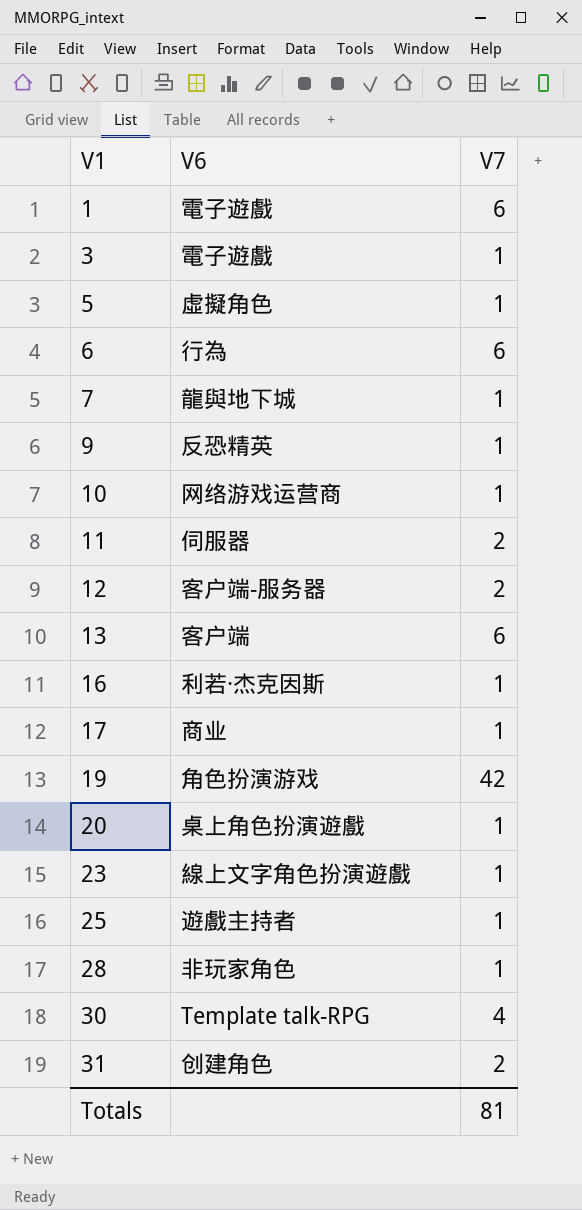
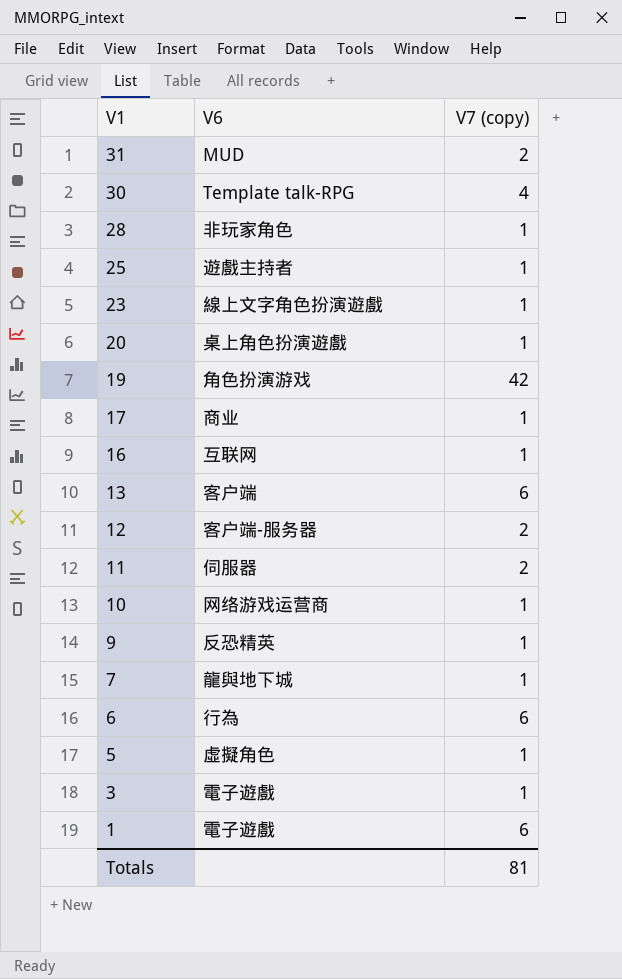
row order: V1 ascending -> V1 descending
column name: V7 -> V7 (copy)
31 | V6: 创建角色 -> MUD
16 | V6: 利若·杰克因斯 -> 互联网

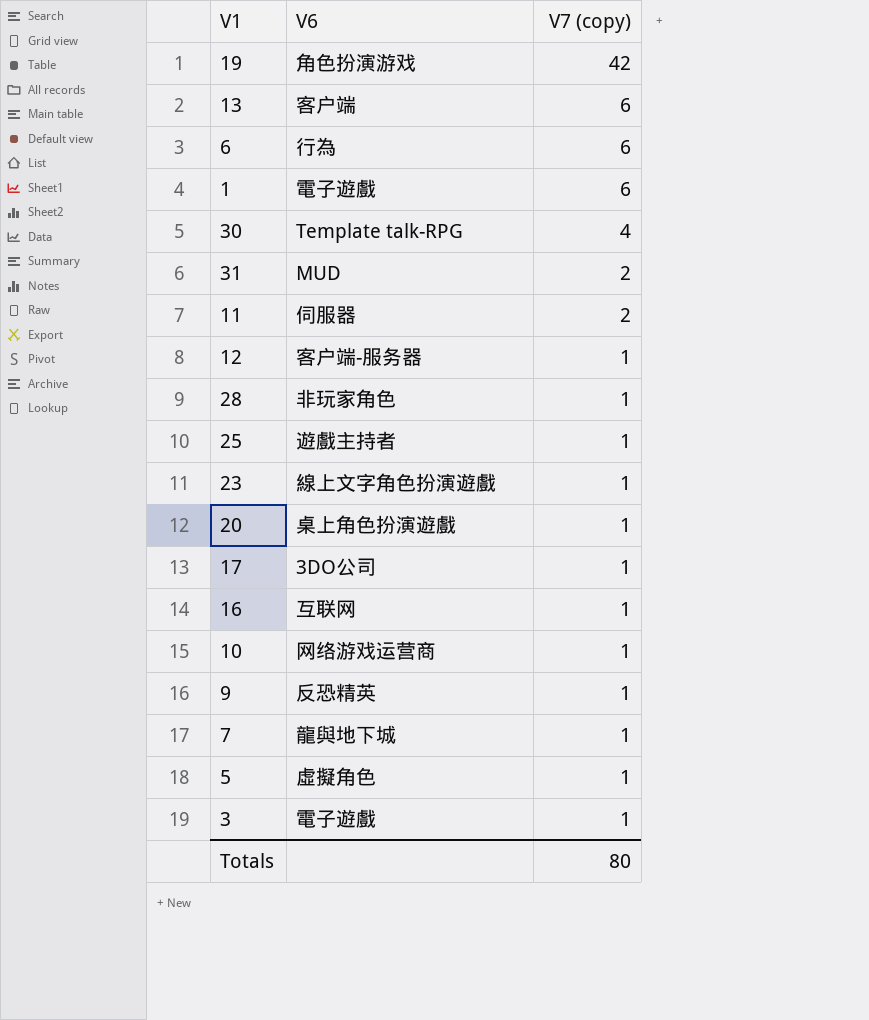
row order: V1 descending -> V7 (copy) descending
12 | V7 (copy): 2 -> 1
17 | V6: 商业 -> 3DO公司
Totals | V7 (copy): 81 -> 80

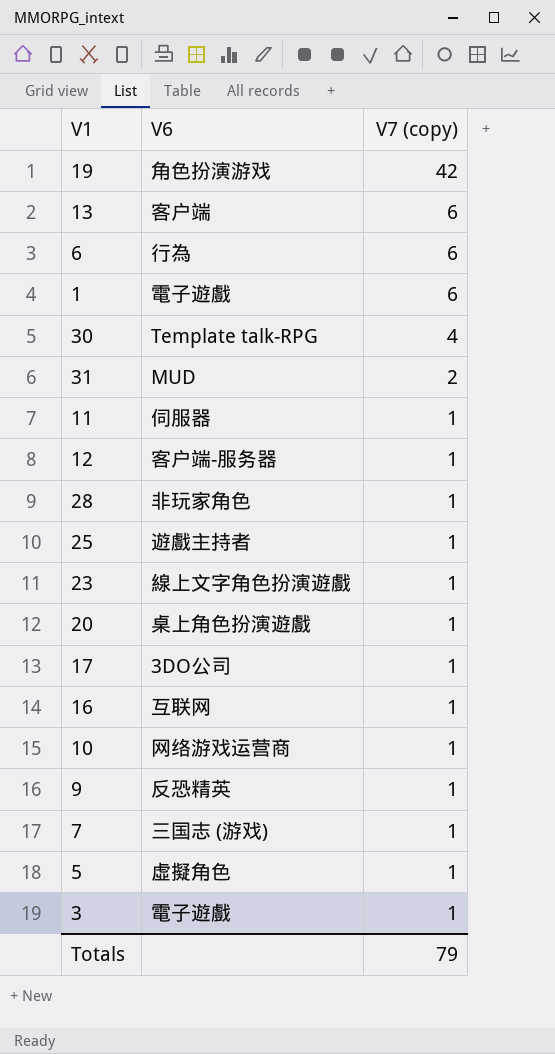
11 | V7 (copy): 2 -> 1
7 | V6: 龍與地下城 -> 三国志 (游戏)
Totals | V7 (copy): 80 -> 79

